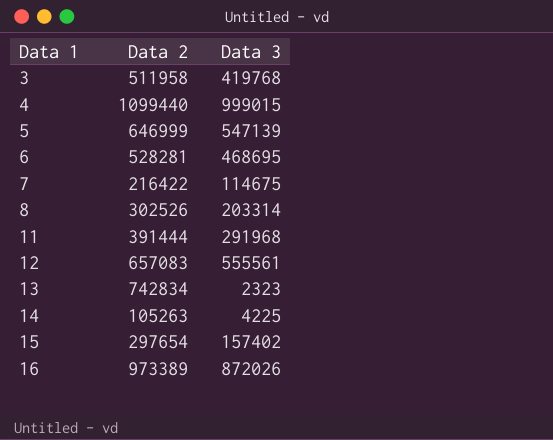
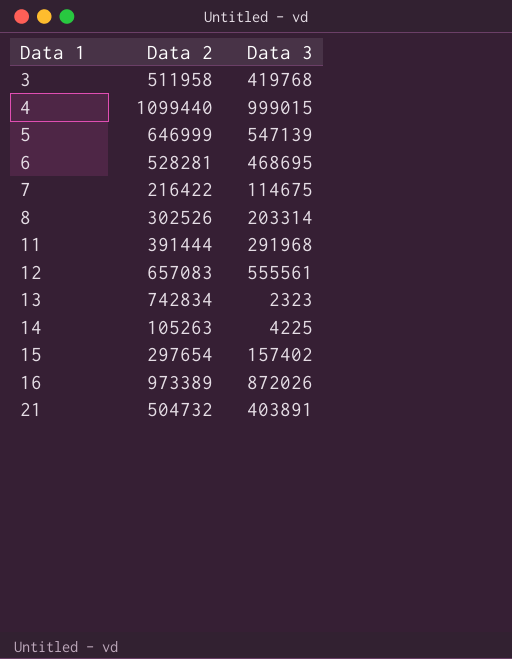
row 21: none -> 504732 | 403891

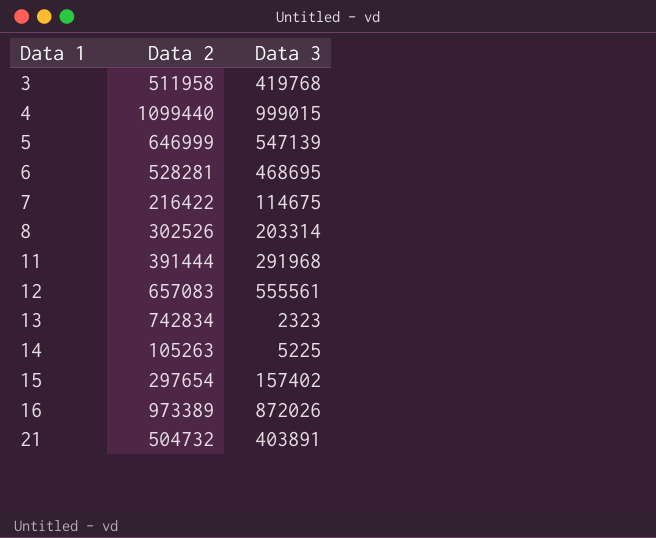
14 | Data 3: 4225 -> 5225

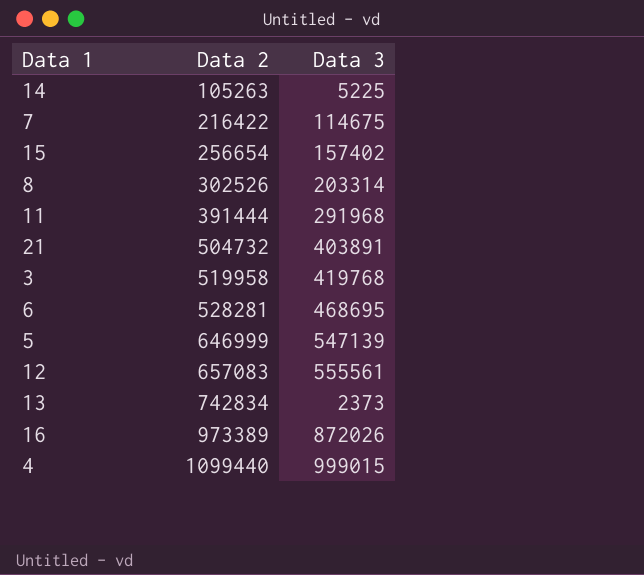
row order: Data 1 ascending -> Data 2 ascending
15 | Data 2: 297654 -> 256654
3 | Data 2: 511958 -> 519958
13 | Data 3: 2323 -> 2373

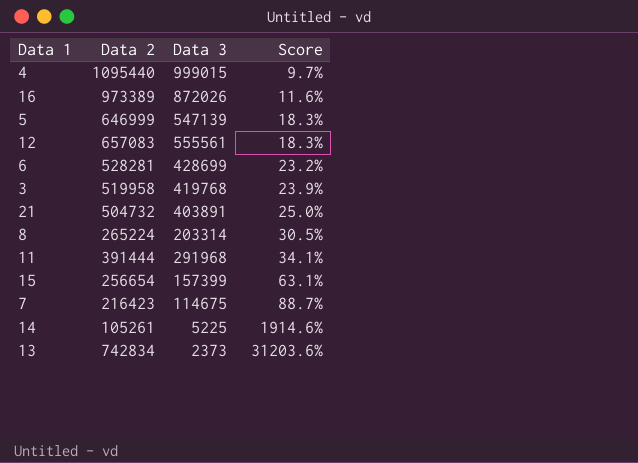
row order: Data 2 ascending -> Score ascending
column Score | formula: none -> ([Data 2] - [Data 3]) / [Data 3]
4 | Data 2: 1099440 -> 1095440
6 | Data 3: 468695 -> 428699
8 | Data 2: 302526 -> 265224
15 | Data 3: 157402 -> 157399
7 | Data 2: 216422 -> 216423
14 | Data 2: 105263 -> 105261

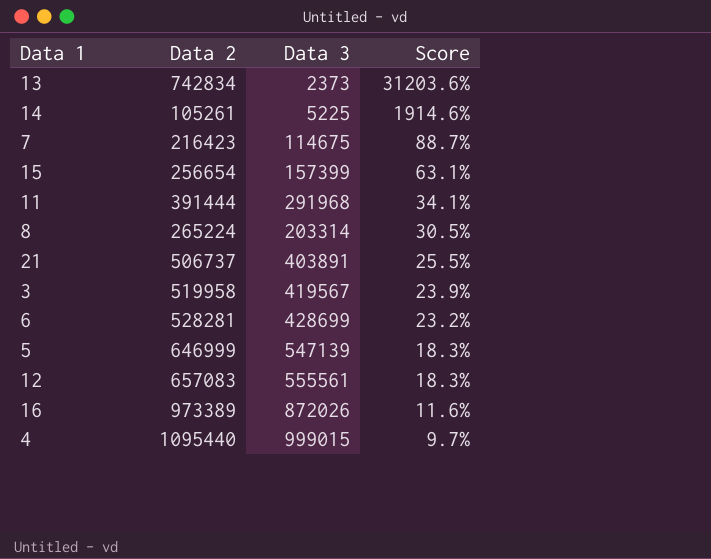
row order: Score ascending -> Score descending
21 | Data 2: 504732 -> 506737
21 | Score: 25.0% -> 25.5%
3 | Data 3: 419768 -> 419567

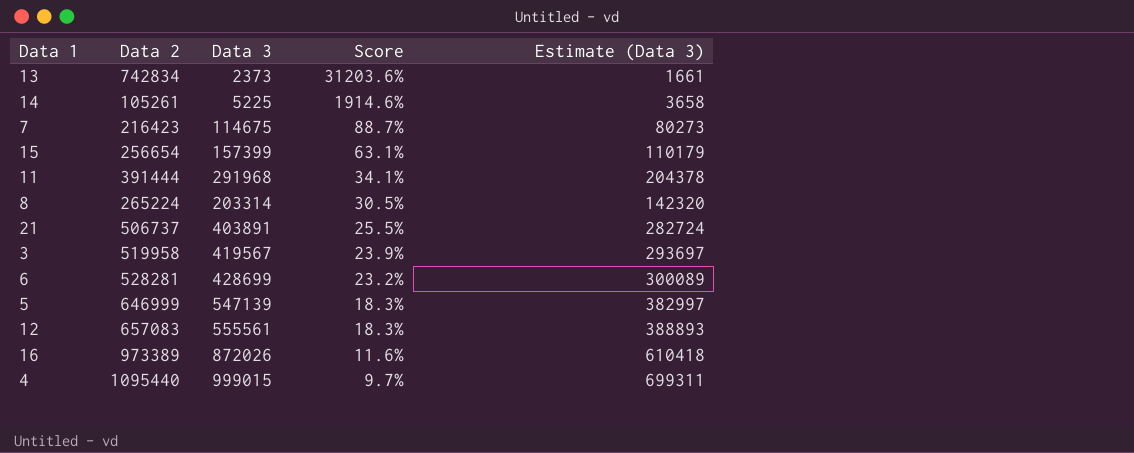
column Estimate (Data 3) | formula: none -> [Data 3] * 0.7

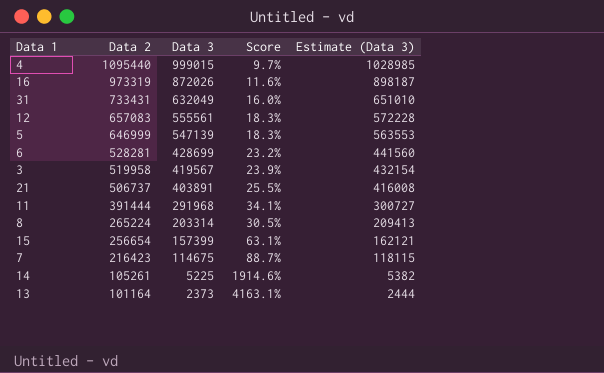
row order: Score descending -> Data 2 descending
column Estimate (Data 3) | formula: [Data 3] * 0.7 -> [Data 3] * 1.03
16 | Data 2: 973389 -> 973319
row 31: none -> 733431 | 632049 | 16.0% | 651010
13 | Data 2: 742834 -> 101164
13 | Score: 31203.6% -> 4163.1%

